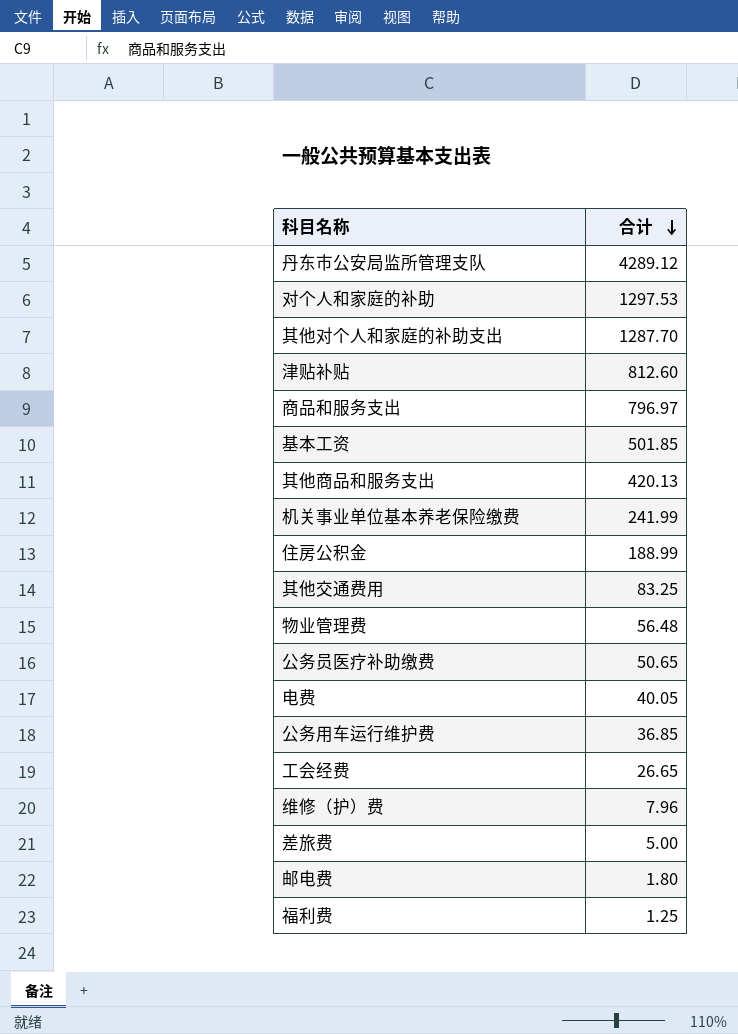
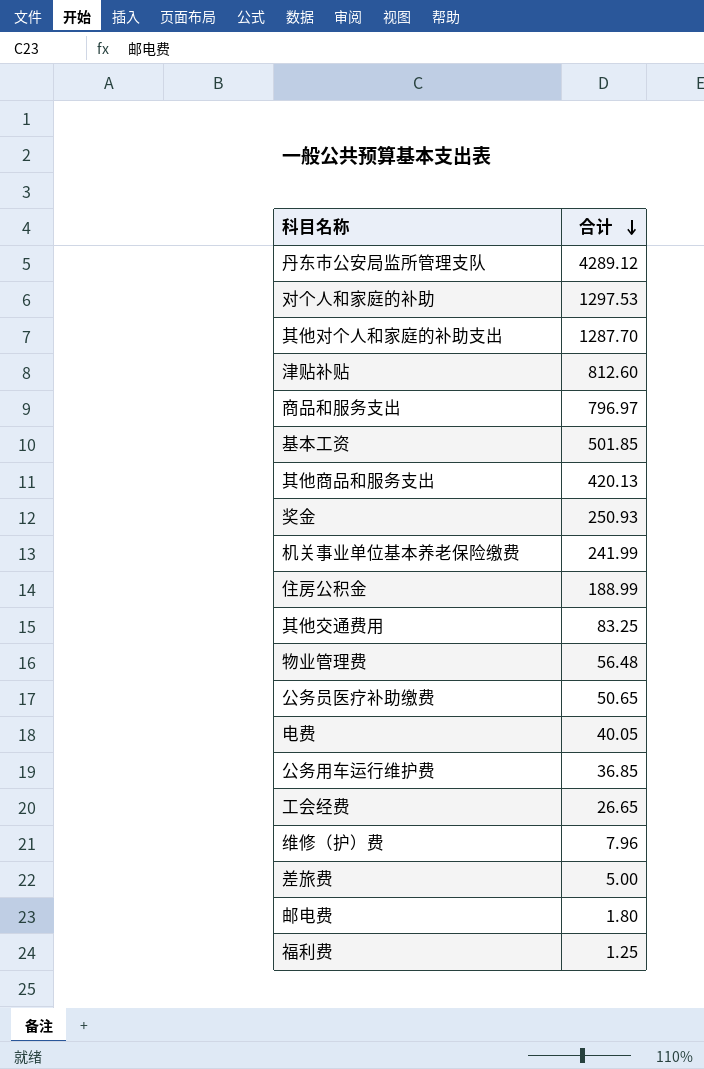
row 奖金: none -> 250.93

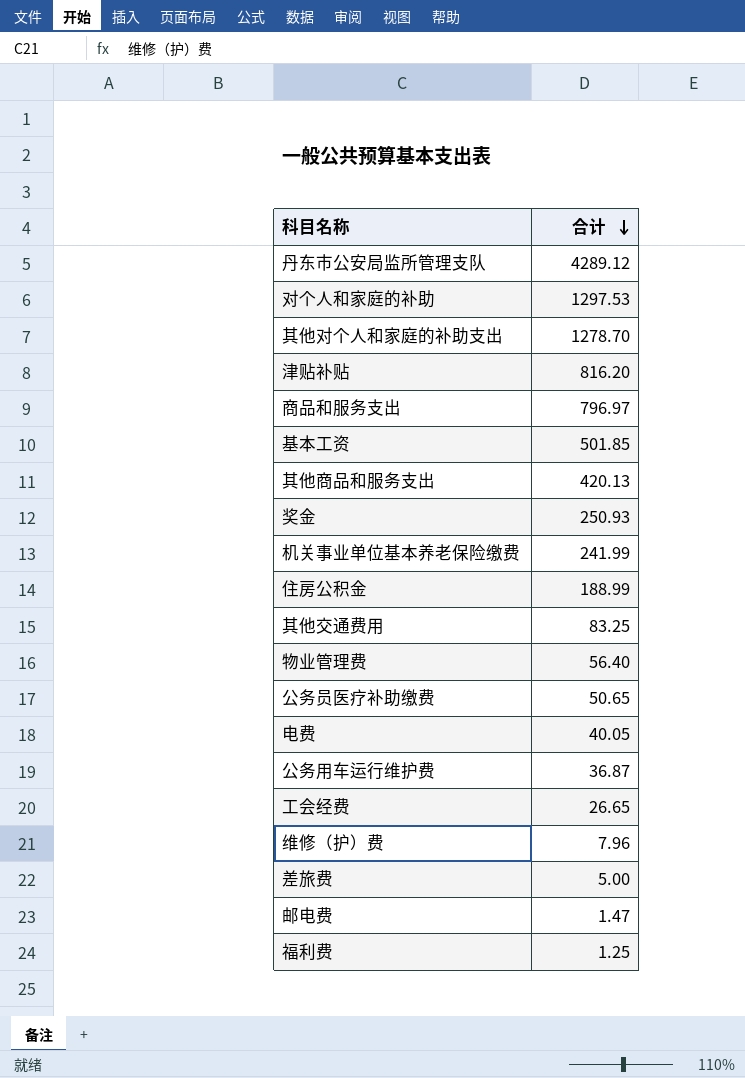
其他对个人和家庭的补助支出 | 合计: 1287.70 -> 1278.70
津贴补贴 | 合计: 812.60 -> 816.20
物业管理费 | 合计: 56.48 -> 56.40
公务用车运行维护费 | 合计: 36.85 -> 36.87
邮电费 | 合计: 1.80 -> 1.47

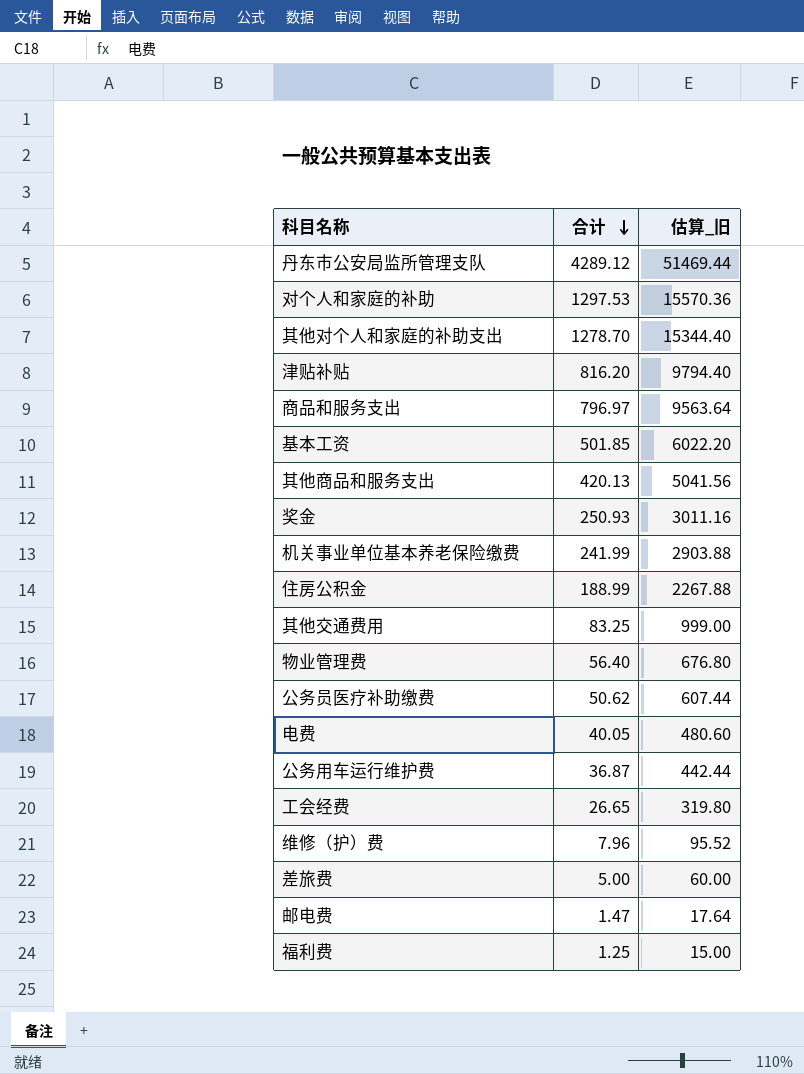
column 估算_旧 | formula: none -> [合计] * 12
公务员医疗补助缴费 | 合计: 50.65 -> 50.62

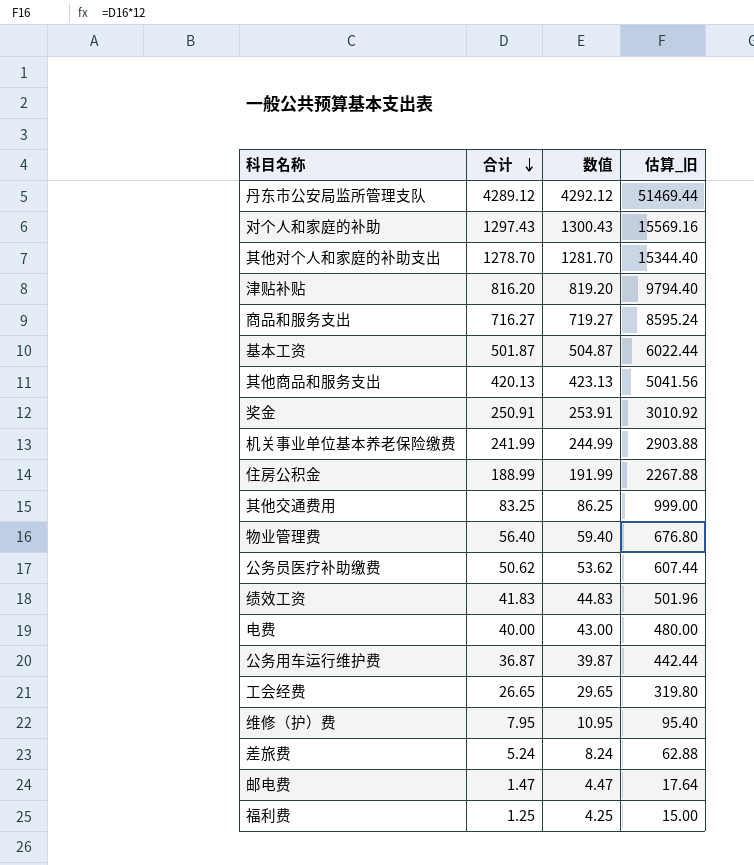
column 数值 | formula: none -> [合计] + 3
对个人和家庭的补助 | 合计: 1297.53 -> 1297.43
对个人和家庭的补助 | 估算_旧: 15570.36 -> 15569.16
商品和服务支出 | 合计: 796.97 -> 716.27
商品和服务支出 | 估算_旧: 9563.64 -> 8595.24
基本工资 | 合计: 501.85 -> 501.87
基本工资 | 估算_旧: 6022.20 -> 6022.44
奖金 | 合计: 250.93 -> 250.91
奖金 | 估算_旧: 3011.16 -> 3010.92
row 绩效工资: none -> 41.83 | 44.83 | 501.96
电费 | 合计: 40.05 -> 40.00
电费 | 估算_旧: 480.60 -> 480.00
维修（护）费 | 合计: 7.96 -> 7.95
维修（护）费 | 估算_旧: 95.52 -> 95.40
差旅费 | 合计: 5.00 -> 5.24
差旅费 | 估算_旧: 60.00 -> 62.88

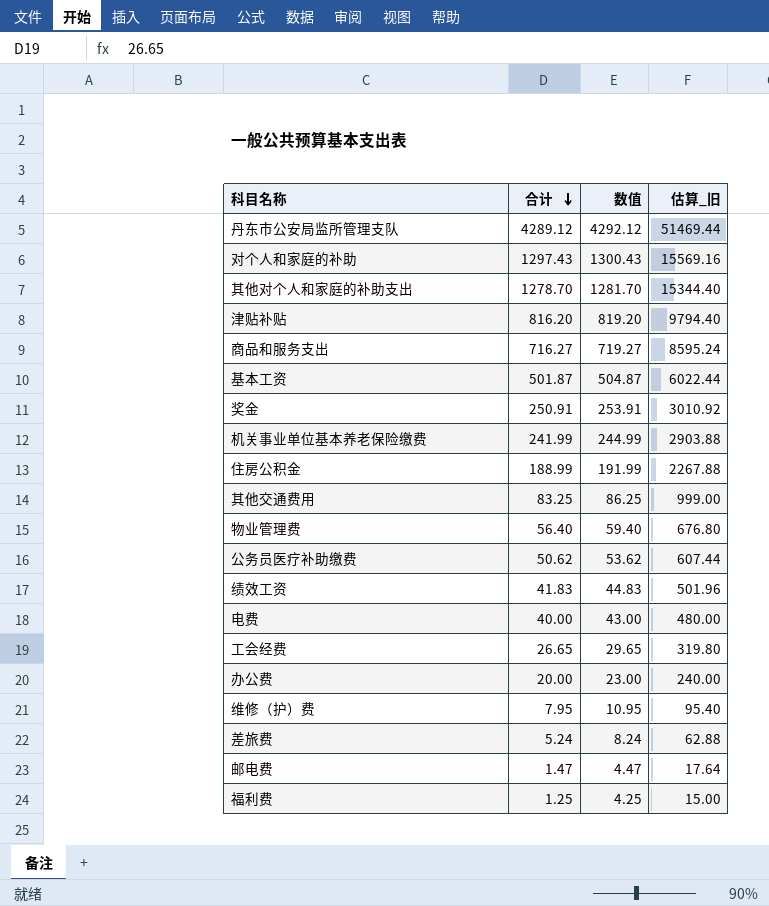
row 其他商品和服务支出: 420.13 | 423.13 | 5041.56 -> none
row 公务用车运行维护费: 36.87 | 39.87 | 442.44 -> none
row 办公费: none -> 20.00 | 23.00 | 240.00

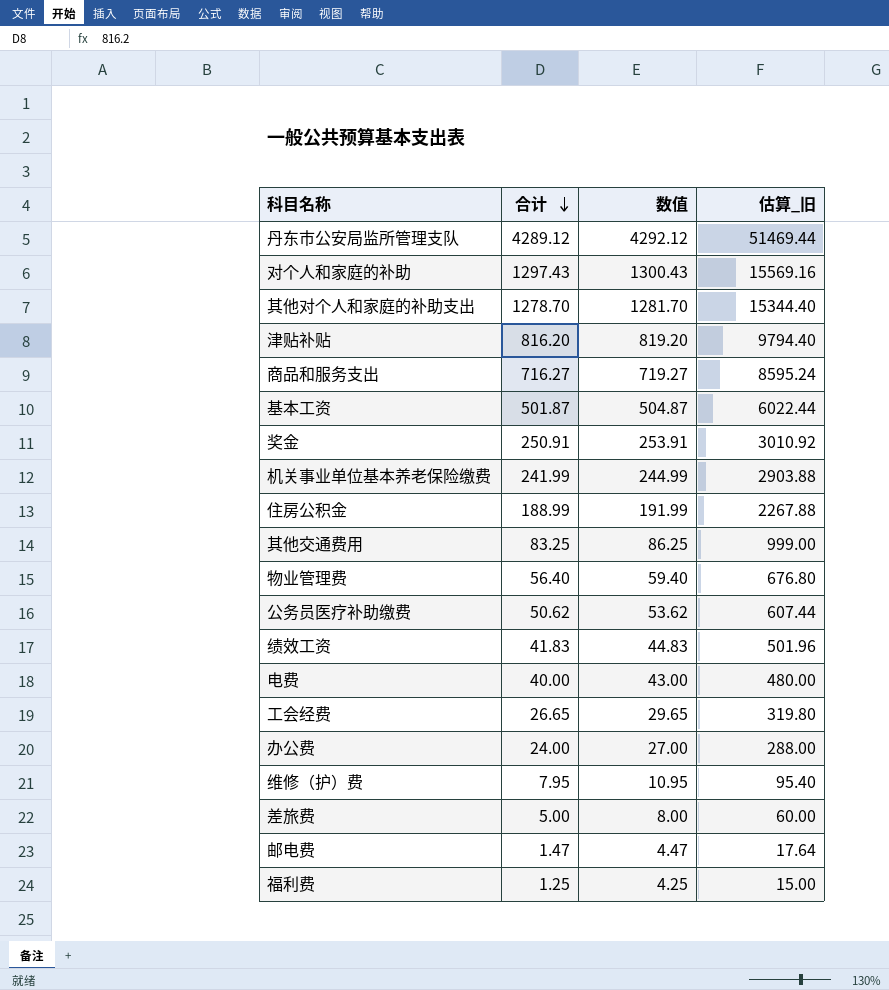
办公费 | 合计: 20.00 -> 24.00
办公费 | 数值: 23.00 -> 27.00
办公费 | 估算_旧: 240.00 -> 288.00
差旅费 | 合计: 5.24 -> 5.00
差旅费 | 数值: 8.24 -> 8.00
差旅费 | 估算_旧: 62.88 -> 60.00

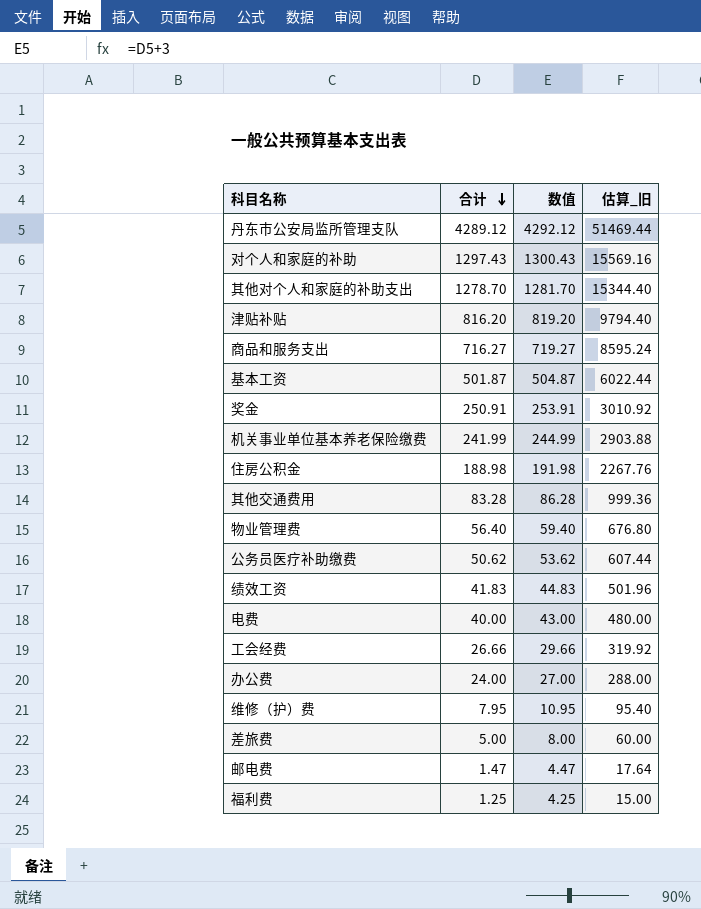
住房公积金 | 合计: 188.99 -> 188.98
住房公积金 | 数值: 191.99 -> 191.98
住房公积金 | 估算_旧: 2267.88 -> 2267.76
其他交通费用 | 合计: 83.25 -> 83.28
其他交通费用 | 数值: 86.25 -> 86.28
其他交通费用 | 估算_旧: 999.00 -> 999.36
工会经费 | 合计: 26.65 -> 26.66
工会经费 | 数值: 29.65 -> 29.66
工会经费 | 估算_旧: 319.80 -> 319.92

